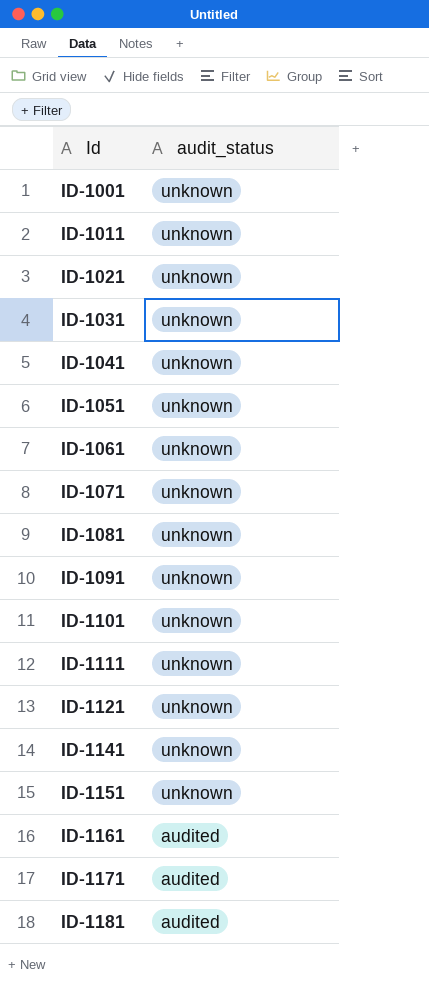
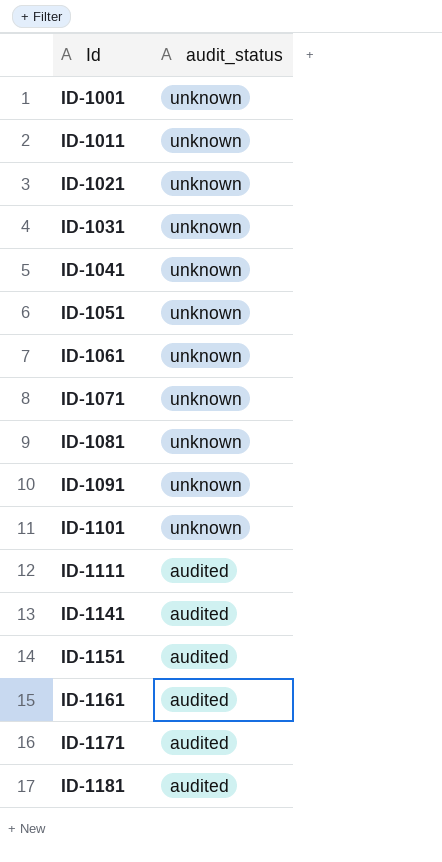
row ID-1121: unknown -> none
ID-1111 | audit_status: unknown -> audited
ID-1141 | audit_status: unknown -> audited
ID-1151 | audit_status: unknown -> audited

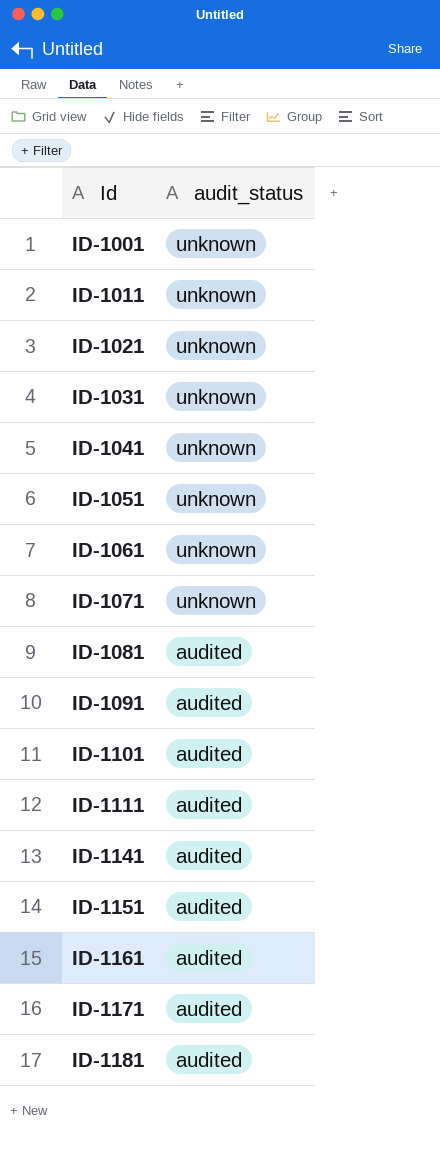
ID-1081 | audit_status: unknown -> audited
ID-1091 | audit_status: unknown -> audited
ID-1101 | audit_status: unknown -> audited

